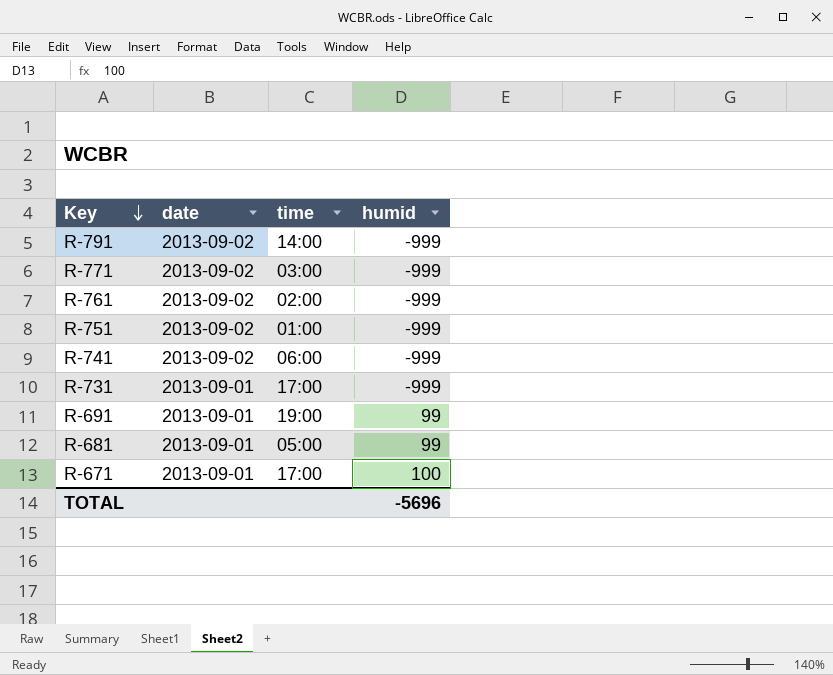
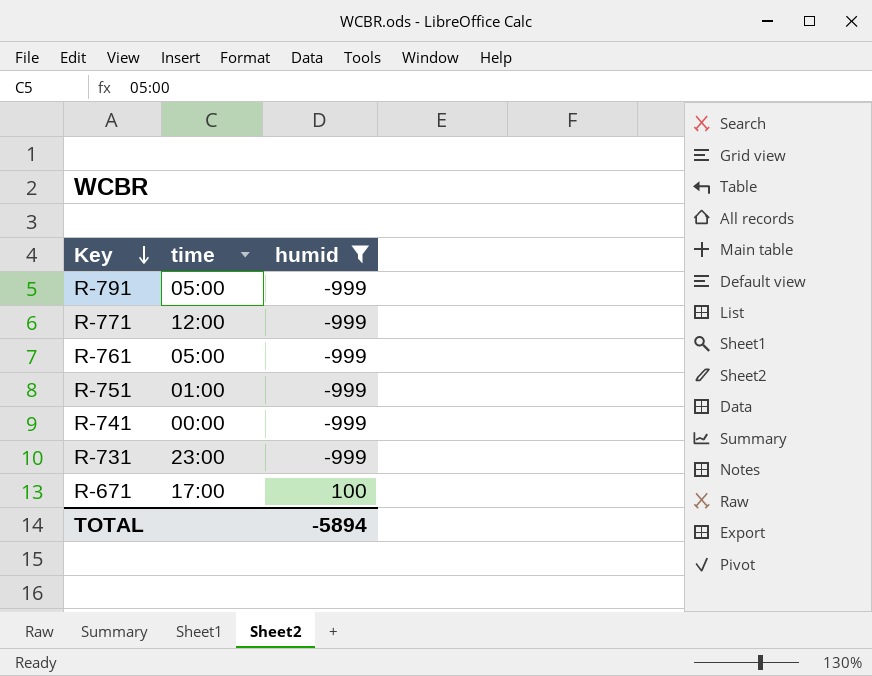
filter: none -> humid != 99
column date | position: 2 -> none
R-791 | time: 14:00 -> 05:00
R-771 | time: 03:00 -> 12:00
R-761 | time: 02:00 -> 05:00
R-741 | time: 06:00 -> 00:00
R-731 | time: 17:00 -> 23:00
TOTAL | humid: -5696 -> -5894

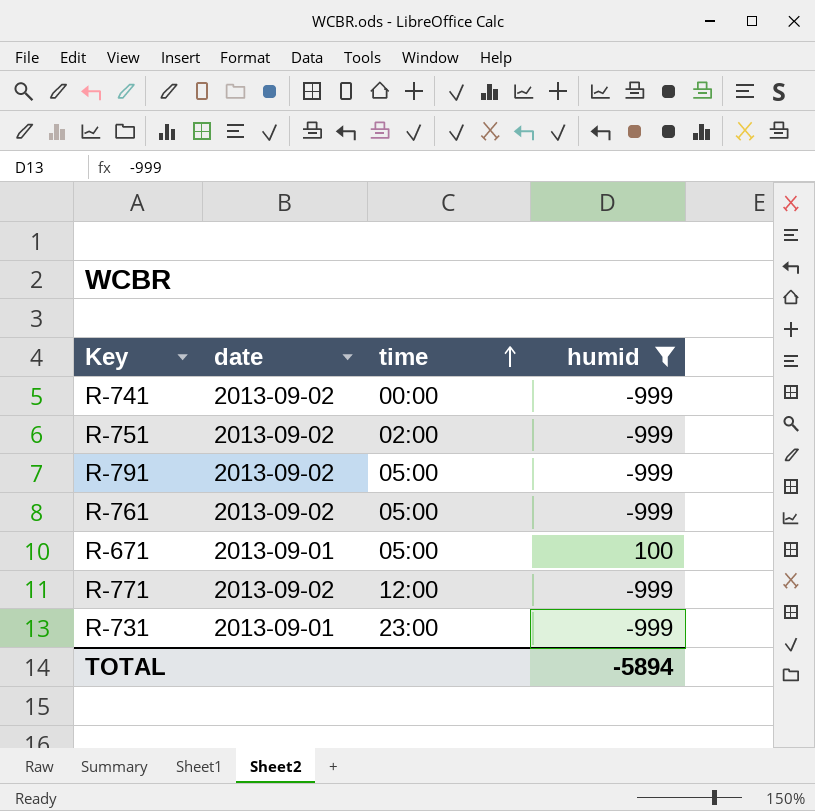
row order: Key descending -> time ascending
column date | position: none -> 2
R-751 | time: 01:00 -> 02:00
R-671 | time: 17:00 -> 05:00

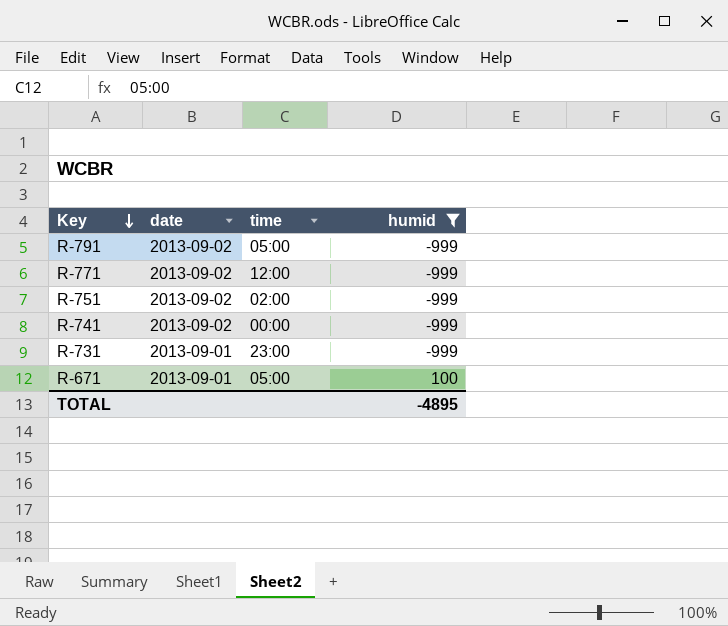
row order: time ascending -> Key descending
row R-761: 2013-09-02 | 05:00 | -999 -> none
TOTAL | humid: -5894 -> -4895

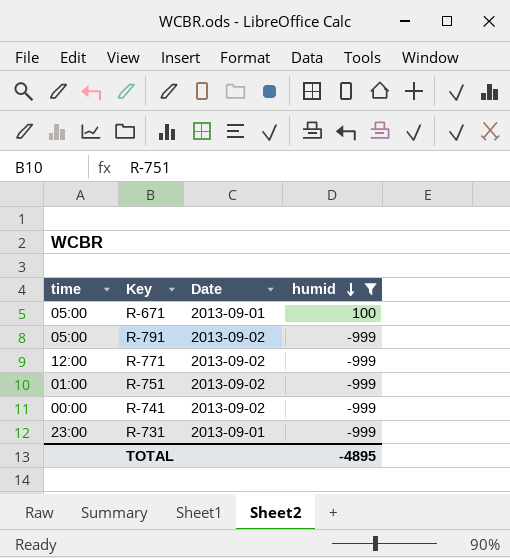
row order: Key descending -> humid descending
column time | position: 3 -> 1
column name: date -> Date
R-751 | time: 02:00 -> 01:00

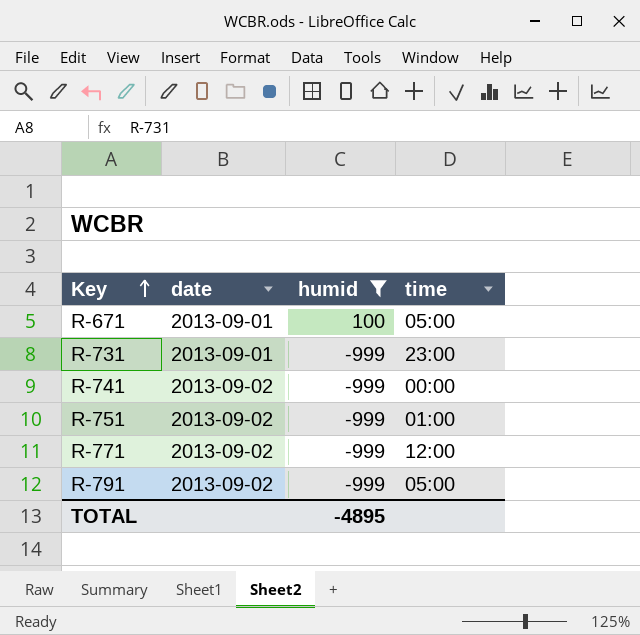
row order: humid descending -> Key ascending
column name: Date -> date
column time | position: 1 -> 4

